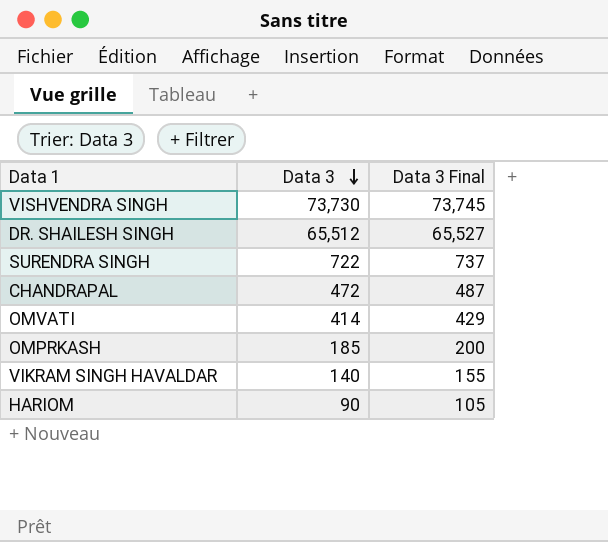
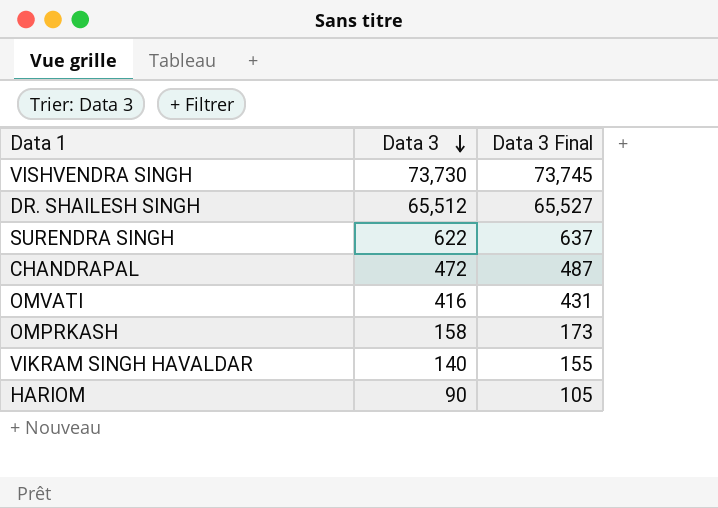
SURENDRA SINGH | Data 3: 722 -> 622
SURENDRA SINGH | Data 3 Final: 737 -> 637
OMVATI | Data 3: 414 -> 416
OMVATI | Data 3 Final: 429 -> 431
OMPRKASH | Data 3: 185 -> 158
OMPRKASH | Data 3 Final: 200 -> 173

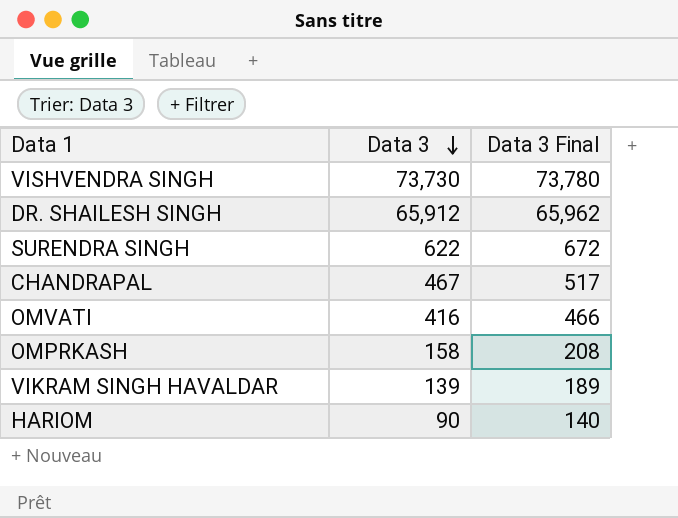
column Data 3 Final | formula: [Data 3] + 15 -> [Data 3] + 50
DR. SHAILESH SINGH | Data 3: 65,512 -> 65,912
CHANDRAPAL | Data 3: 472 -> 467
VIKRAM SINGH HAVALDAR | Data 3: 140 -> 139

